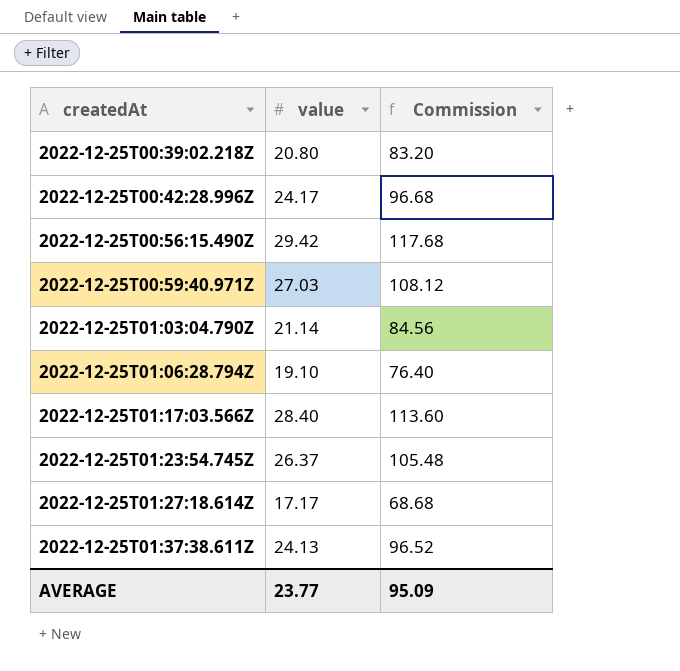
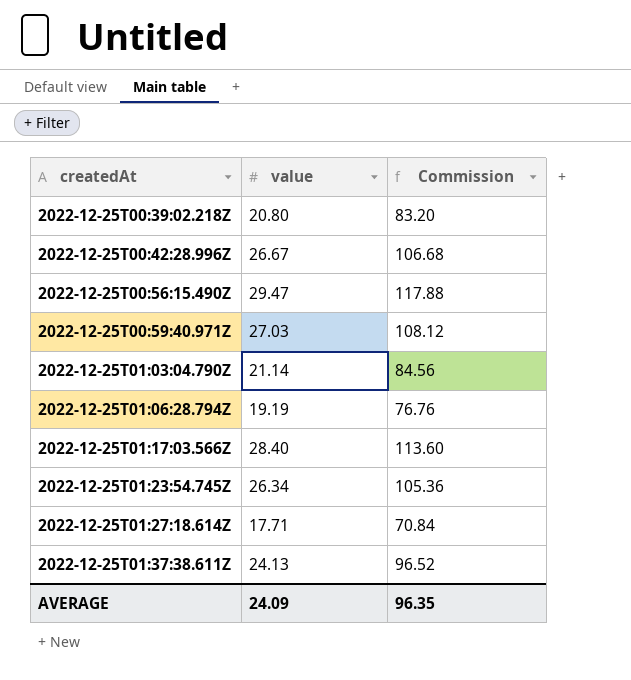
2022-12-25T00:42:28.996Z | value: 24.17 -> 26.67
2022-12-25T00:42:28.996Z | Commission: 96.68 -> 106.68
2022-12-25T00:56:15.490Z | value: 29.42 -> 29.47
2022-12-25T00:56:15.490Z | Commission: 117.68 -> 117.88
2022-12-25T01:06:28.794Z | value: 19.10 -> 19.19
2022-12-25T01:06:28.794Z | Commission: 76.40 -> 76.76
2022-12-25T01:23:54.745Z | value: 26.37 -> 26.34
2022-12-25T01:23:54.745Z | Commission: 105.48 -> 105.36
2022-12-25T01:27:18.614Z | value: 17.17 -> 17.71
2022-12-25T01:27:18.614Z | Commission: 68.68 -> 70.84
AVERAGE | value: 23.77 -> 24.09
AVERAGE | Commission: 95.09 -> 96.35

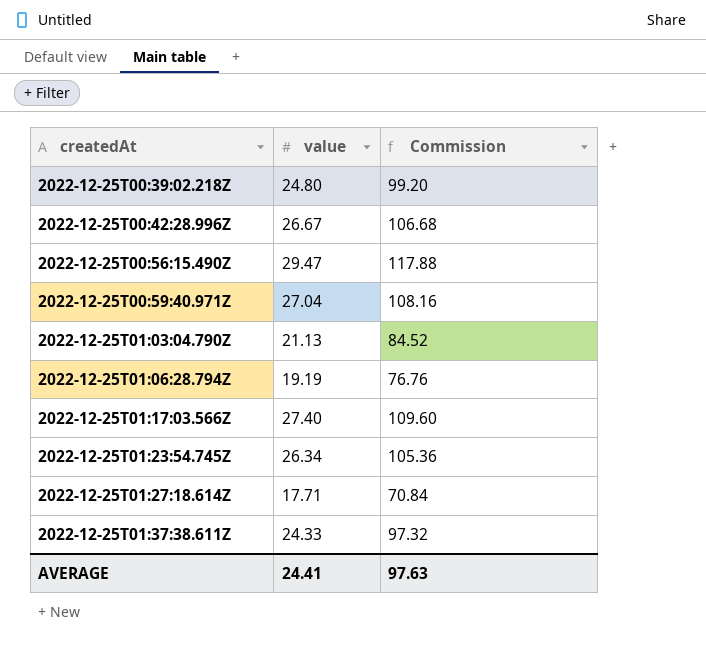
2022-12-25T00:39:02.218Z | value: 20.80 -> 24.80
2022-12-25T00:39:02.218Z | Commission: 83.20 -> 99.20
2022-12-25T00:59:40.971Z | value: 27.03 -> 27.04
2022-12-25T00:59:40.971Z | Commission: 108.12 -> 108.16
2022-12-25T01:03:04.790Z | value: 21.14 -> 21.13
2022-12-25T01:03:04.790Z | Commission: 84.56 -> 84.52
2022-12-25T01:17:03.566Z | value: 28.40 -> 27.40
2022-12-25T01:17:03.566Z | Commission: 113.60 -> 109.60
2022-12-25T01:37:38.611Z | value: 24.13 -> 24.33
2022-12-25T01:37:38.611Z | Commission: 96.52 -> 97.32
AVERAGE | value: 24.09 -> 24.41
AVERAGE | Commission: 96.35 -> 97.63

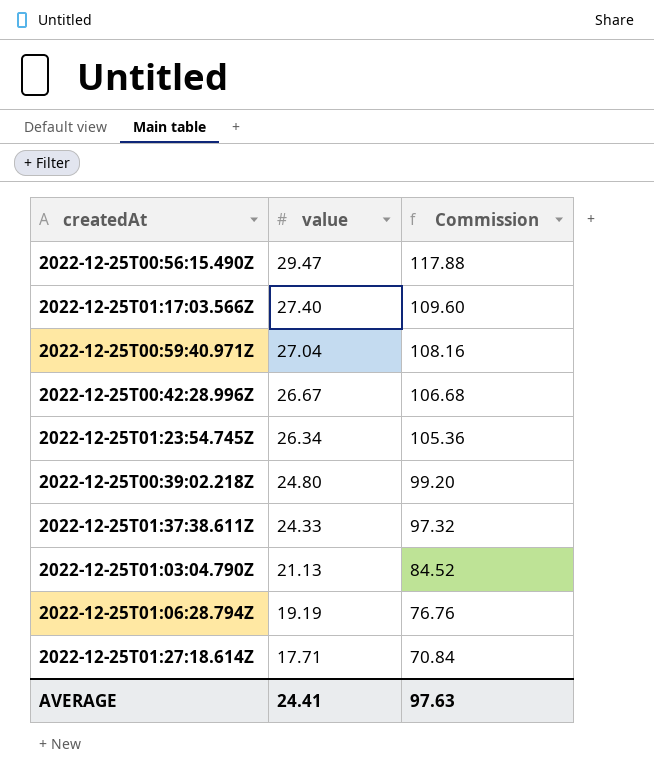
row order: createdAt ascending -> value descending

